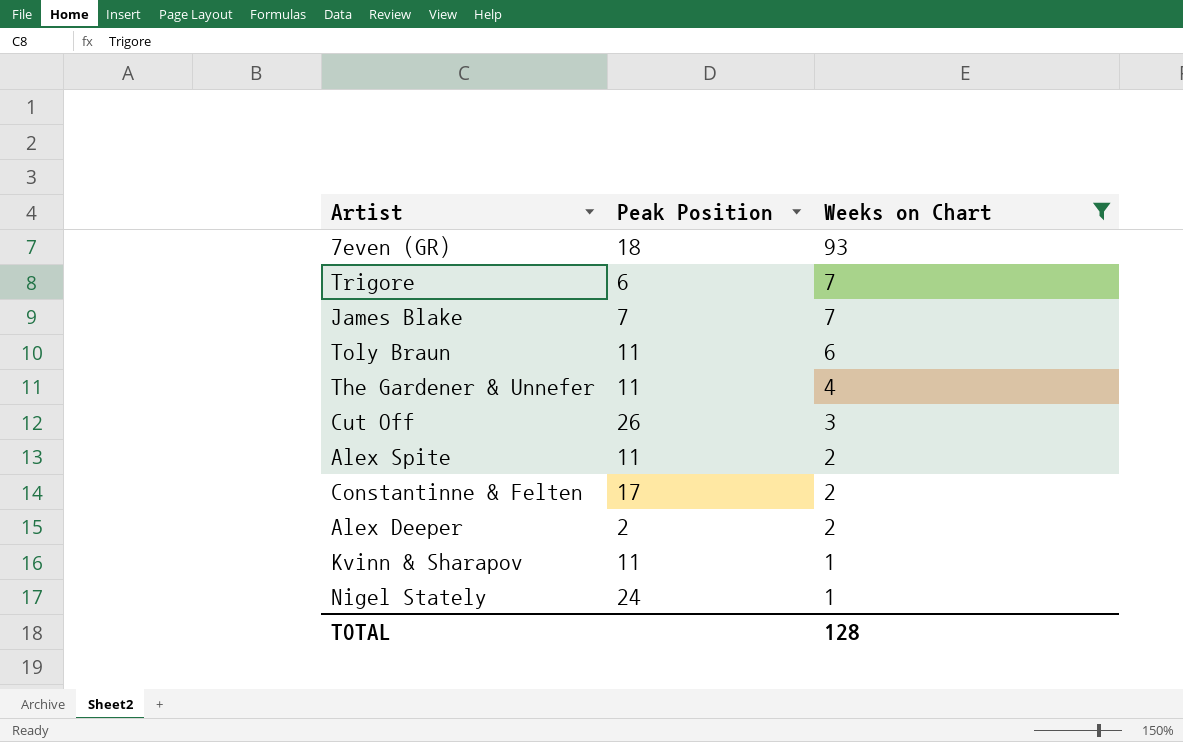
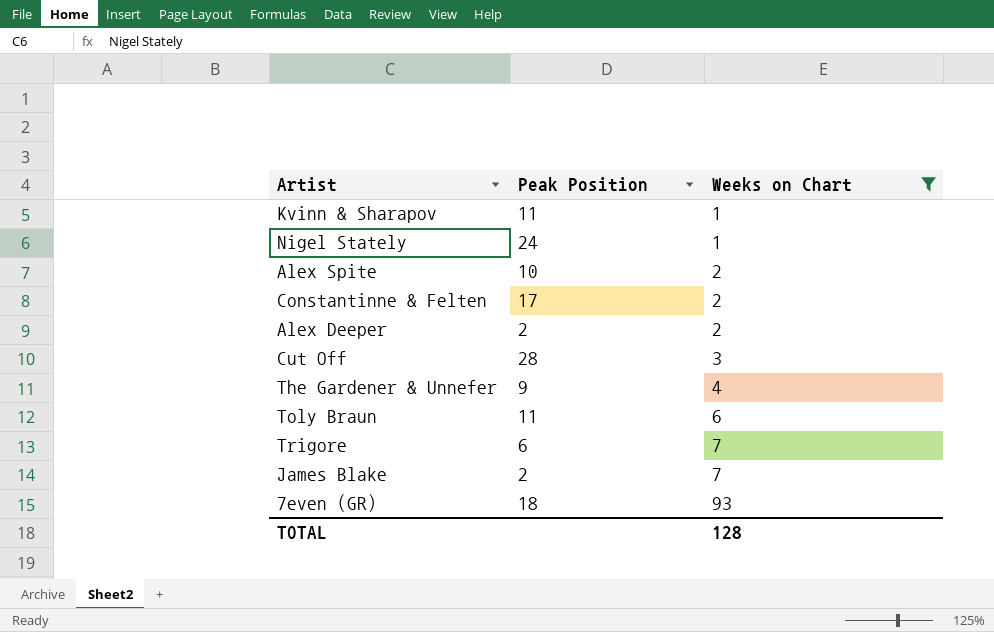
row order: Weeks on Chart descending -> Weeks on Chart ascending
Alex Spite | Peak Position: 11 -> 10
Cut Off | Peak Position: 26 -> 28
The Gardener & Unnefer | Peak Position: 11 -> 9
James Blake | Peak Position: 7 -> 2

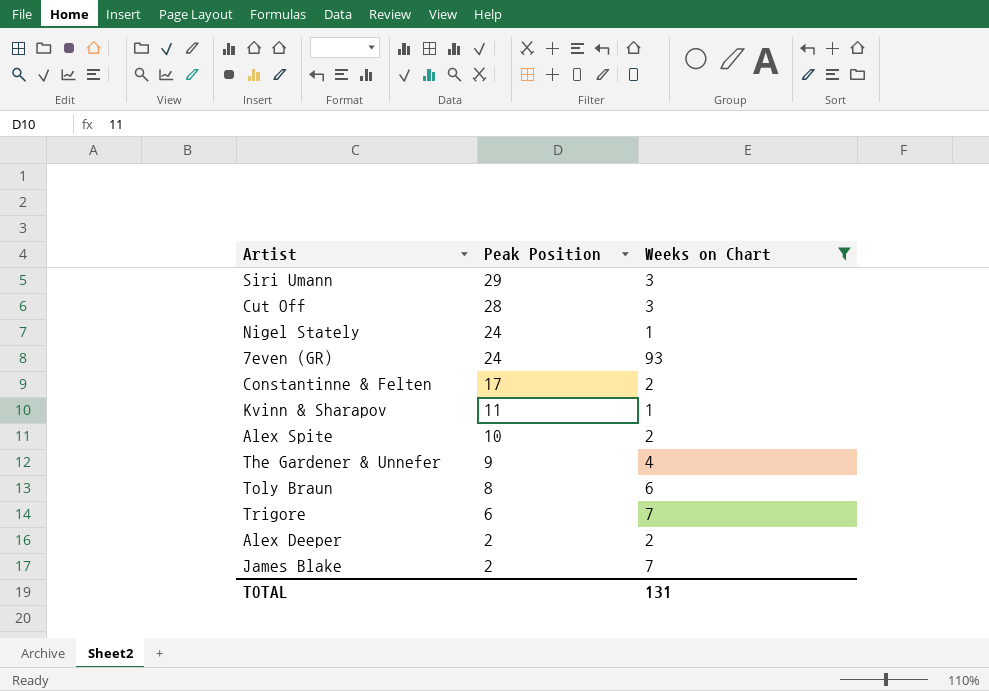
row order: Weeks on Chart ascending -> Peak Position descending
row Siri Umann: none -> 29 | 3
7even (GR) | Peak Position: 18 -> 24
Toly Braun | Peak Position: 11 -> 8
TOTAL | Weeks on Chart: 128 -> 131

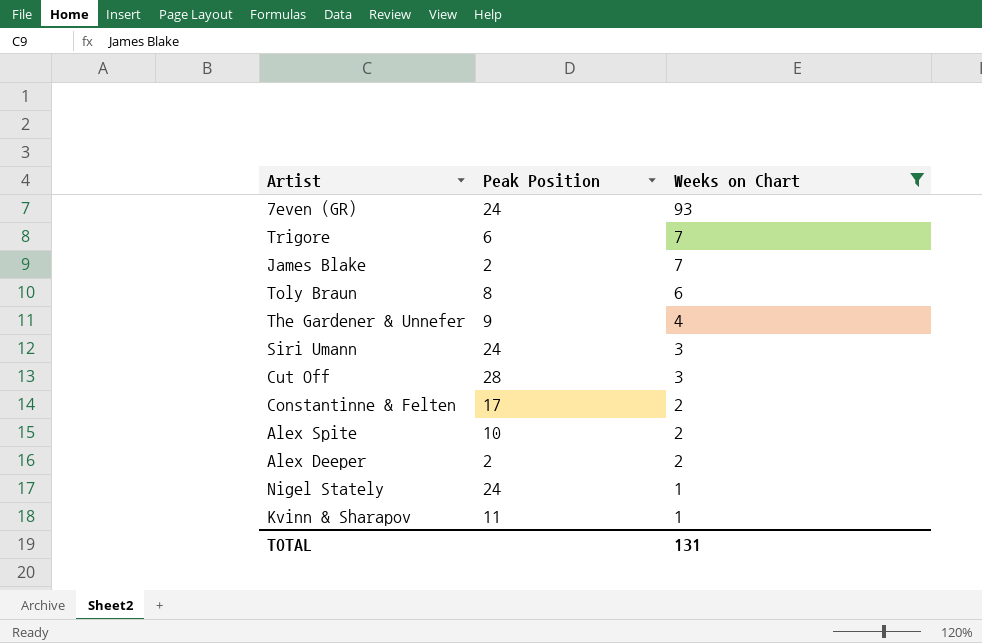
row order: Peak Position descending -> Weeks on Chart descending
Siri Umann | Peak Position: 29 -> 24

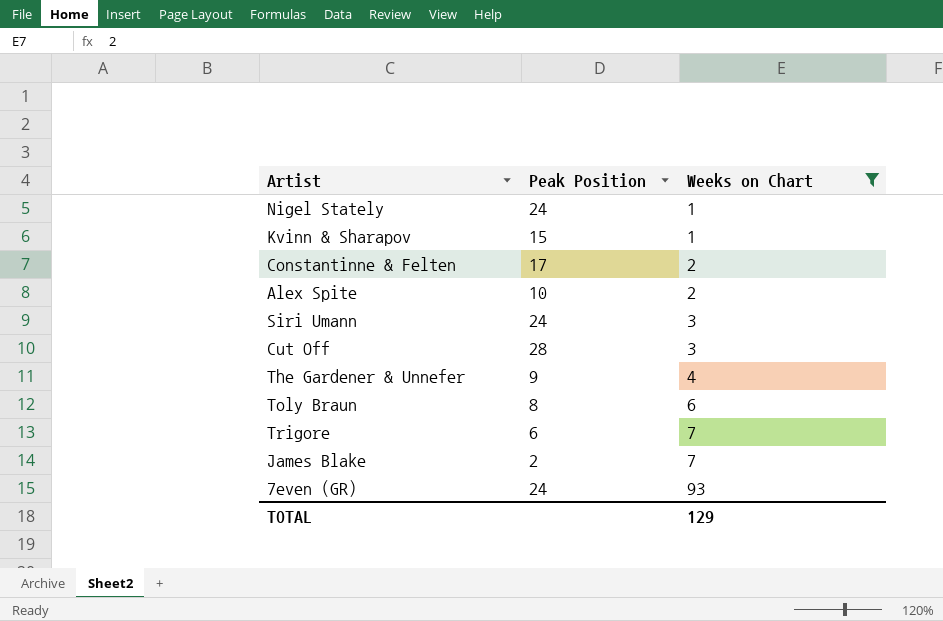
row order: Weeks on Chart descending -> Weeks on Chart ascending
row Alex Deeper: 2 | 2 -> none
Kvinn & Sharapov | Peak Position: 11 -> 15
TOTAL | Weeks on Chart: 131 -> 129

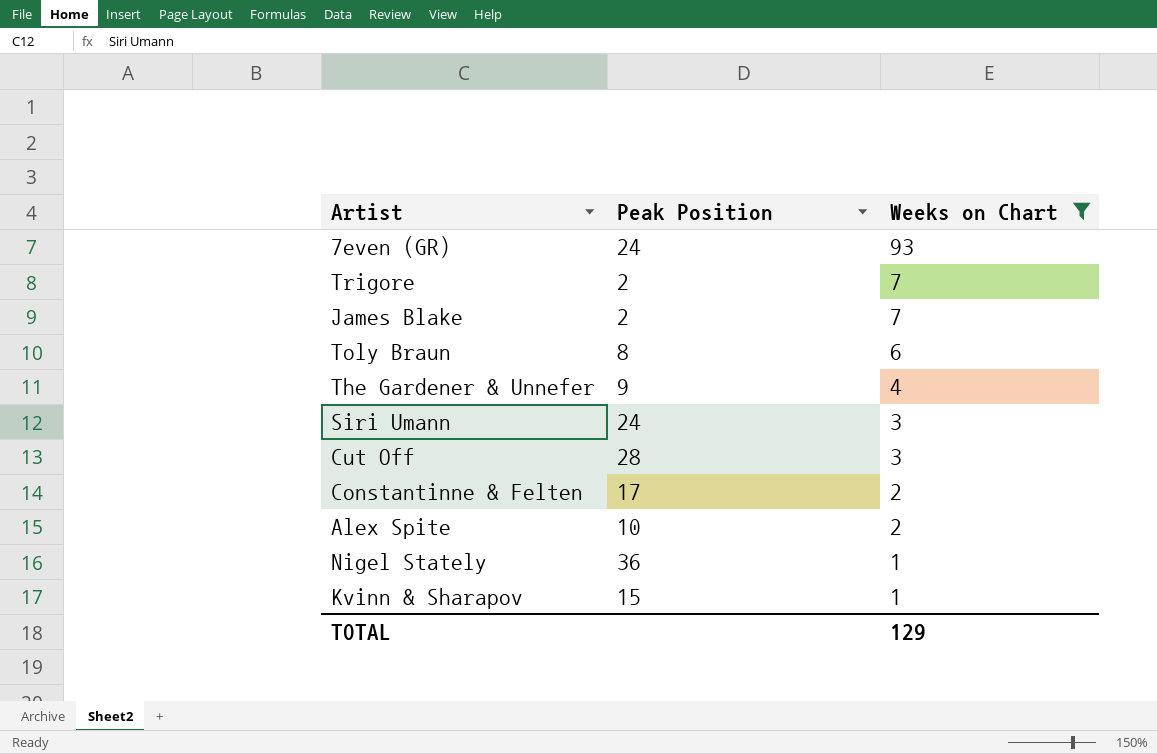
row order: Weeks on Chart ascending -> Weeks on Chart descending
Trigore | Peak Position: 6 -> 2
Nigel Stately | Peak Position: 24 -> 36

